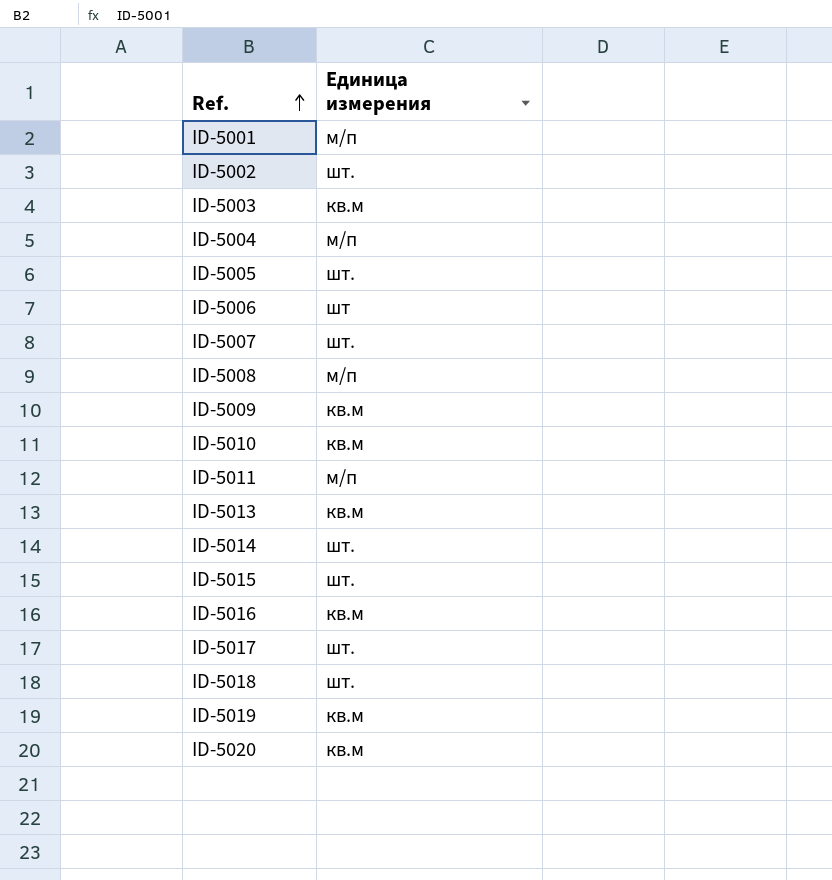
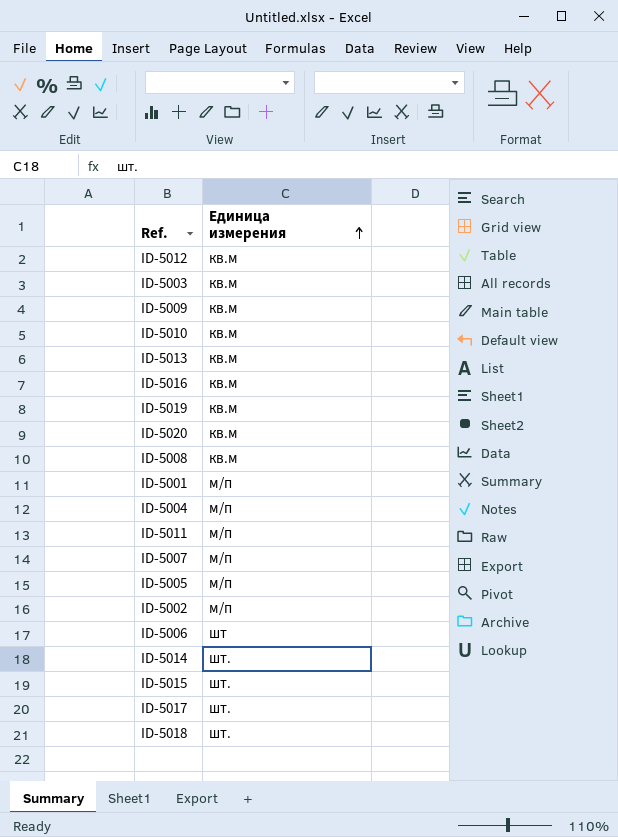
row order: Ref. ascending -> Единица измерения ascending
row ID-5012: none -> кв.м
ID-5008 | Единица измерения: м/п -> кв.м
ID-5007 | Единица измерения: шт. -> м/п
ID-5005 | Единица измерения: шт. -> м/п
ID-5002 | Единица измерения: шт. -> м/п

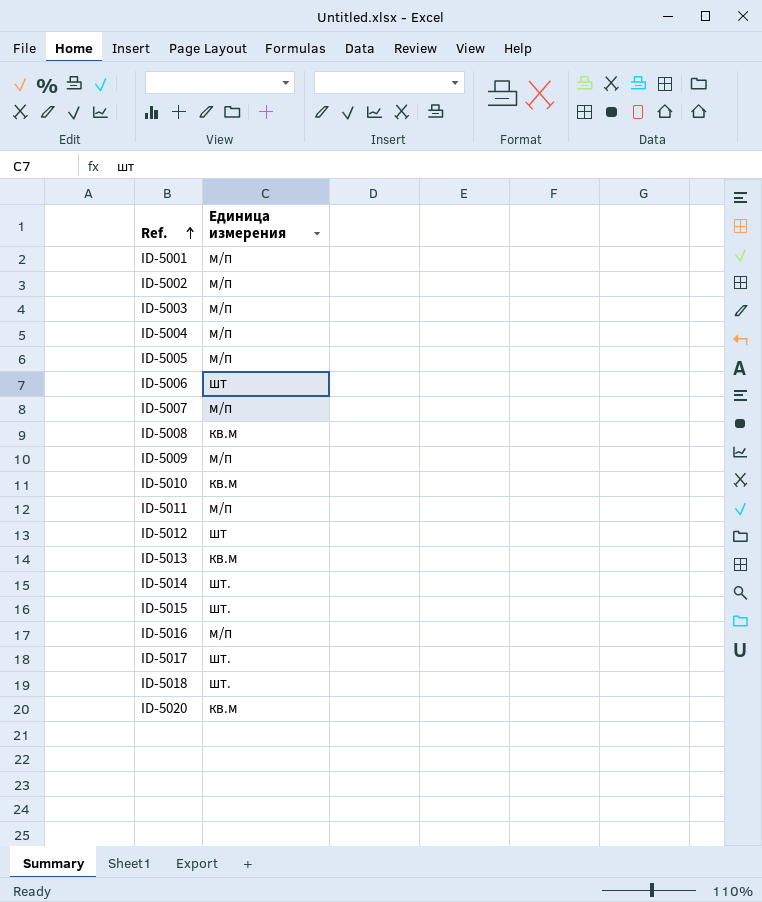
row order: Единица измерения ascending -> Ref. ascending
row ID-5019: кв.м -> none
ID-5003 | Единица измерения: кв.м -> м/п
ID-5009 | Единица измерения: кв.м -> м/п
ID-5012 | Единица измерения: кв.м -> шт
ID-5016 | Единица измерения: кв.м -> м/п

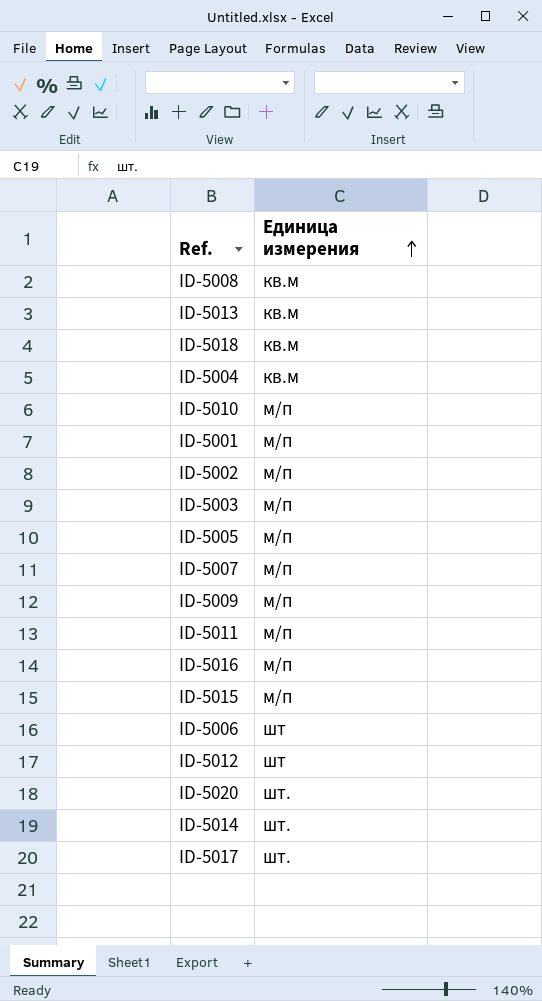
row order: Ref. ascending -> Единица измерения ascending
ID-5018 | Единица измерения: шт. -> кв.м
ID-5004 | Единица измерения: м/п -> кв.м
ID-5010 | Единица измерения: кв.м -> м/п
ID-5015 | Единица измерения: шт. -> м/п
ID-5020 | Единица измерения: кв.м -> шт.

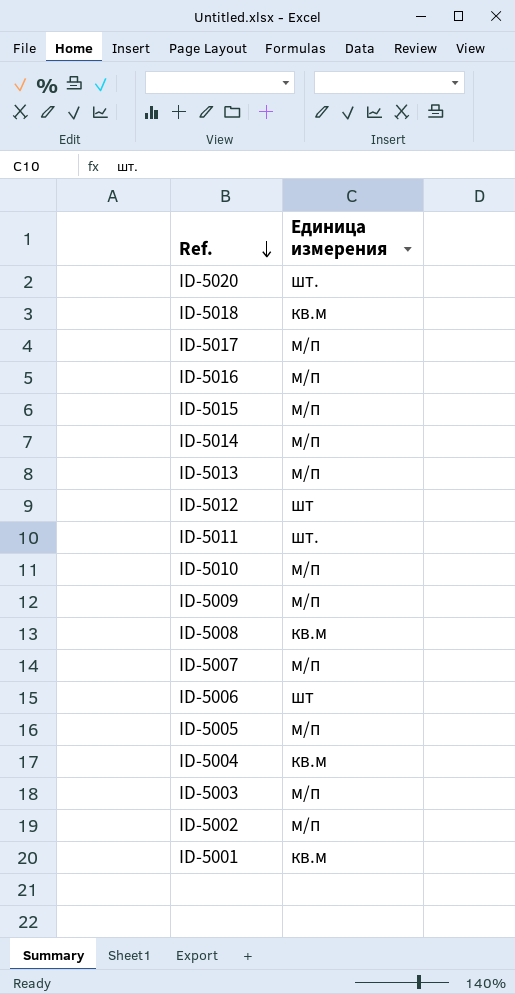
row order: Единица измерения ascending -> Ref. descending
ID-5017 | Единица измерения: шт. -> м/п
ID-5014 | Единица измерения: шт. -> м/п
ID-5013 | Единица измерения: кв.м -> м/п
ID-5011 | Единица измерения: м/п -> шт.
ID-5001 | Единица измерения: м/п -> кв.м

